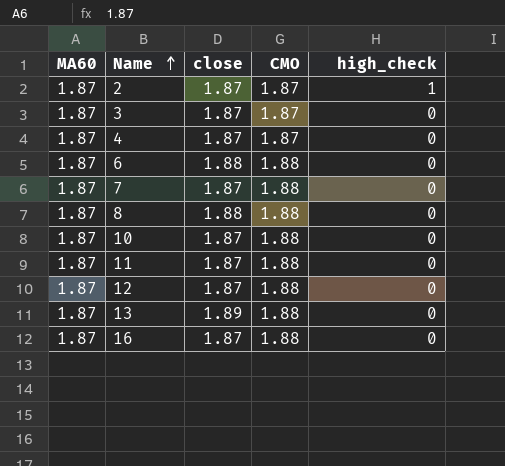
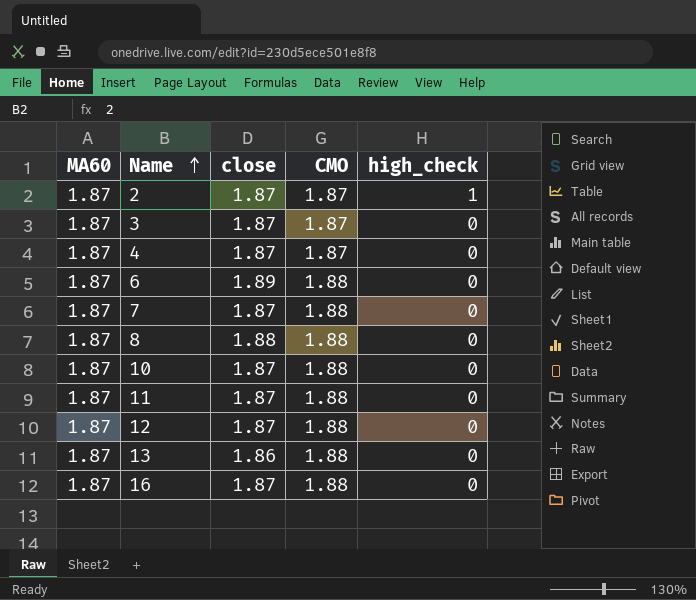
6 | close: 1.88 -> 1.89
13 | close: 1.89 -> 1.86

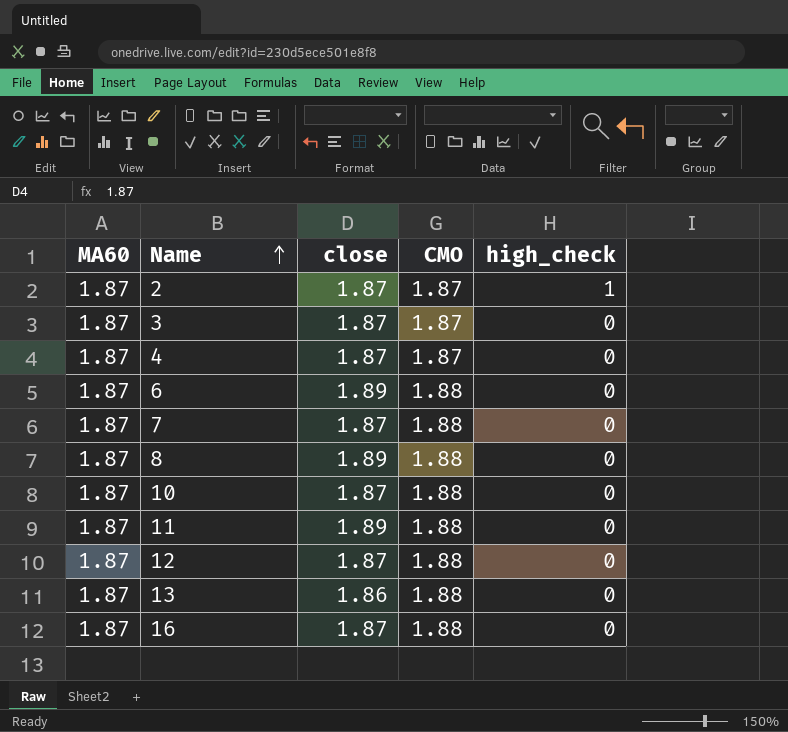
8 | close: 1.88 -> 1.89
11 | close: 1.87 -> 1.89

